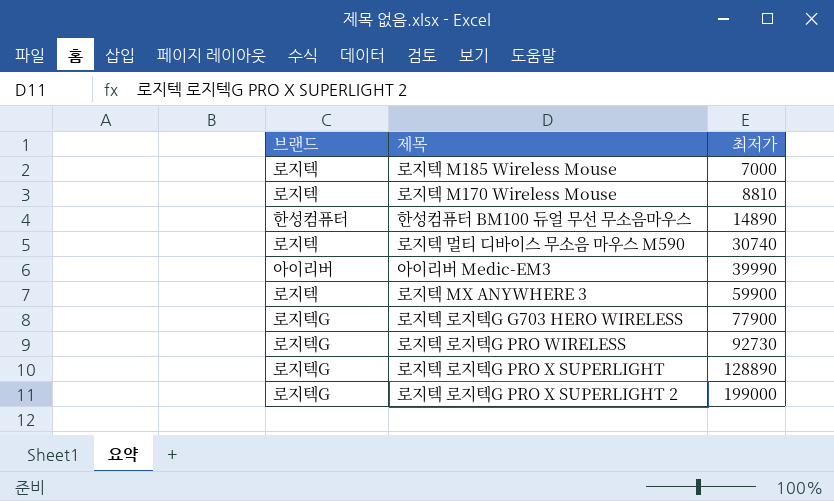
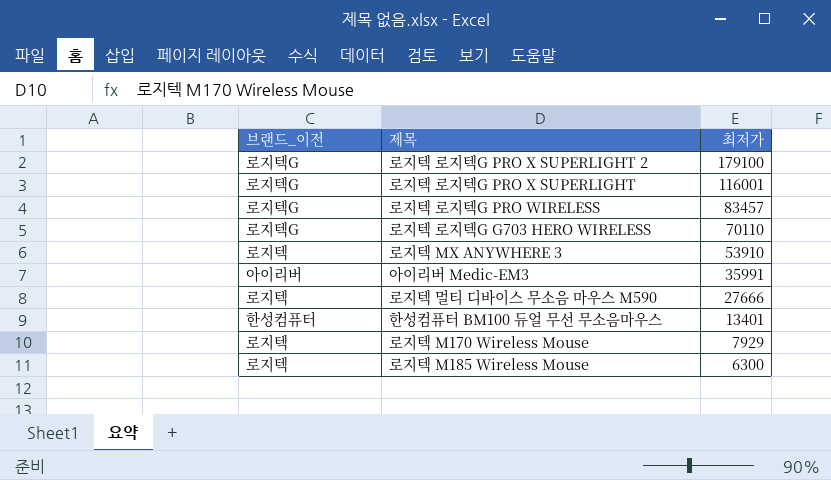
row order: 최저가 ascending -> 최저가 descending
column name: 브랜드 -> 브랜드_이전
로지텍 로지텍G PRO X SUPERLIGHT 2 | 최저가: 199000 -> 179100
로지텍 로지텍G PRO X SUPERLIGHT | 최저가: 128890 -> 116001
로지텍 로지텍G PRO WIRELESS | 최저가: 92730 -> 83457
로지텍 로지텍G G703 HERO WIRELESS | 최저가: 77900 -> 70110
로지텍 MX ANYWHERE 3 | 최저가: 59900 -> 53910
아이리버 Medic-EM3 | 최저가: 39990 -> 35991
로지텍 멀티 디바이스 무소음 마우스 M590 | 최저가: 30740 -> 27666
한성컴퓨터 BM100 듀얼 무선 무소음마우스 | 최저가: 14890 -> 13401
로지텍 M170 Wireless Mouse | 최저가: 8810 -> 7929
로지텍 M185 Wireless Mouse | 최저가: 7000 -> 6300

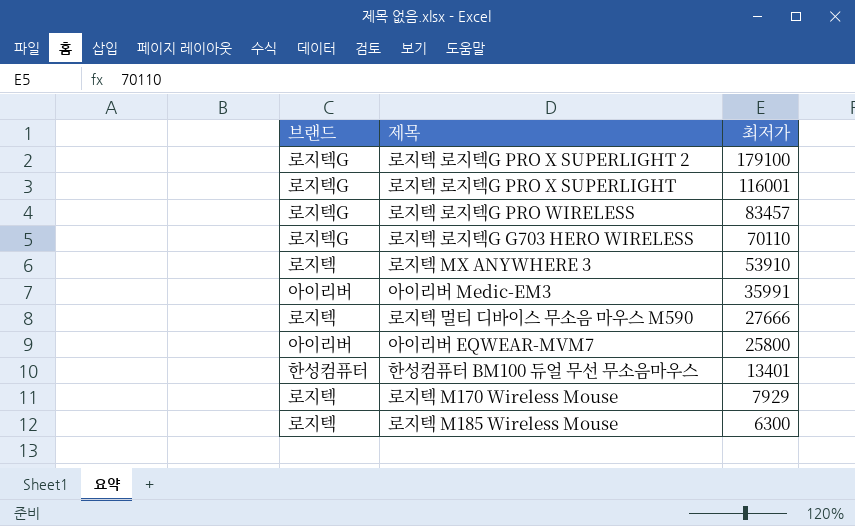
column name: 브랜드_이전 -> 브랜드
row 아이리버 EQWEAR-MVM7: none -> 아이리버 | 25800

